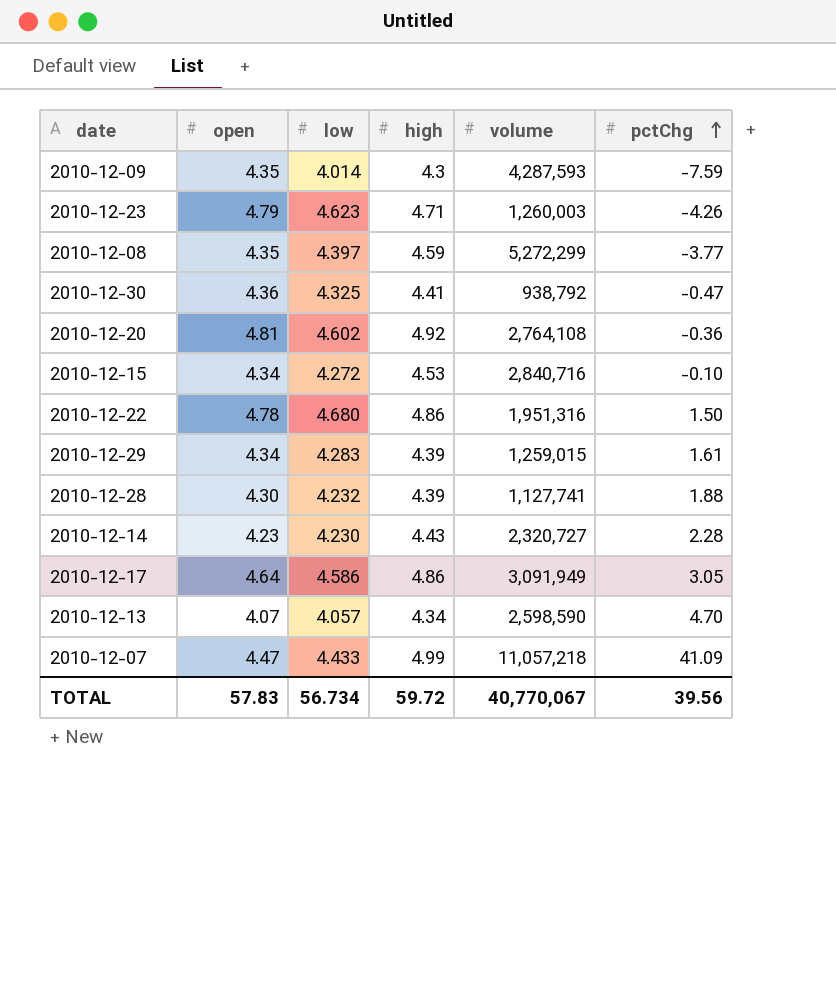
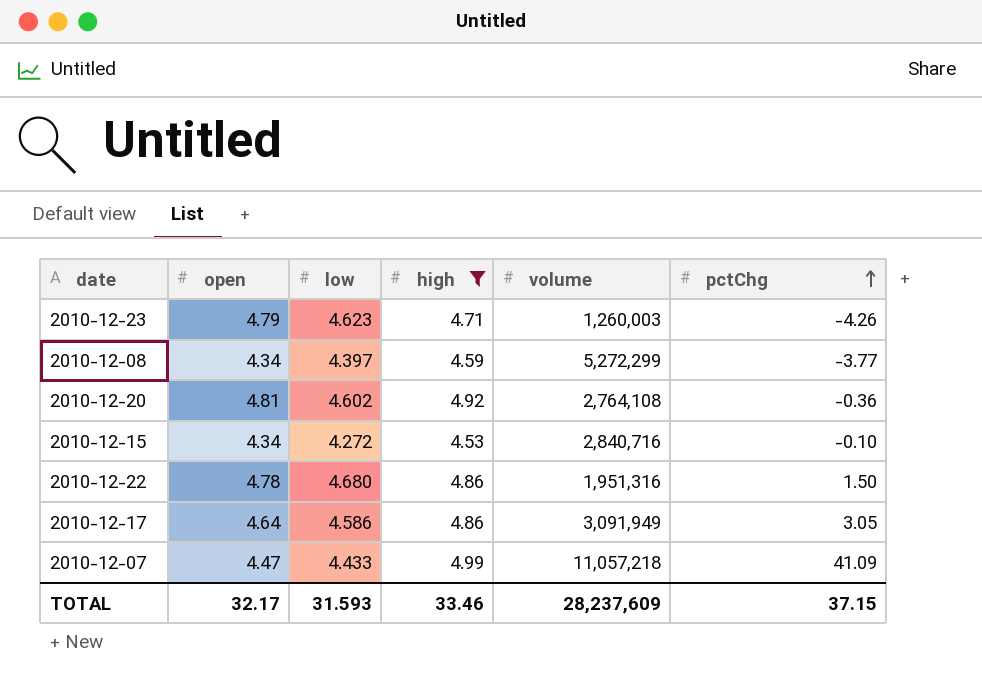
filter: none -> high >= 4.53
2010-12-08 | open: 4.35 -> 4.34
TOTAL | open: 57.83 -> 32.17
TOTAL | low: 56.734 -> 31.593
TOTAL | high: 59.72 -> 33.46
TOTAL | volume: 40,770,067 -> 28,237,609
TOTAL | pctChg: 39.56 -> 37.15

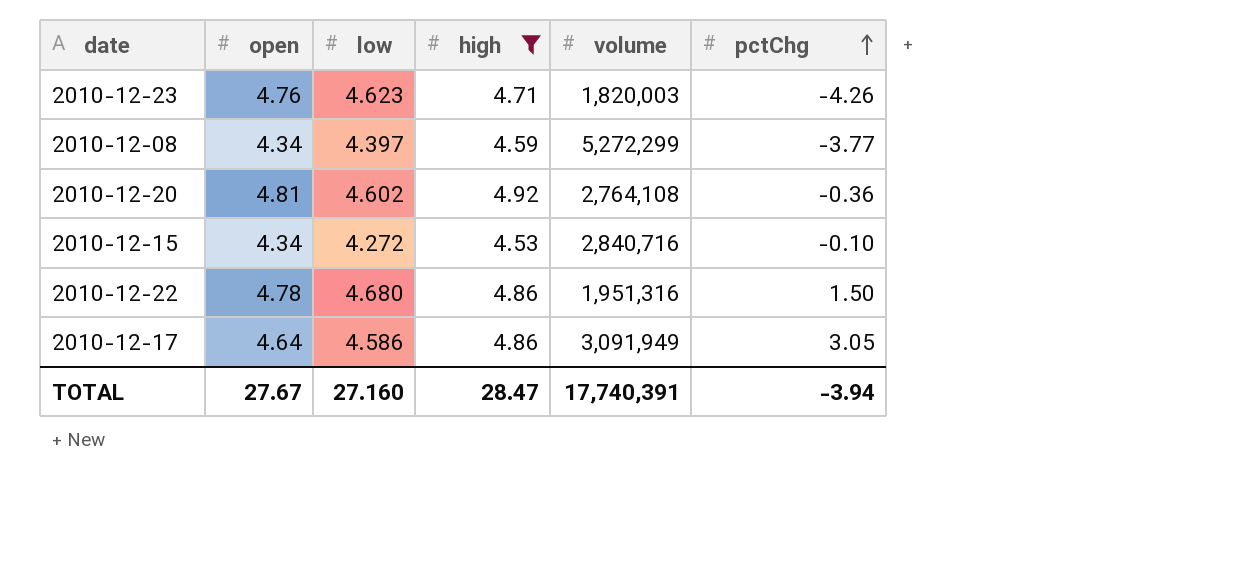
row 2010-12-07: 4.47 | 4.433 | 4.99 | 11,057,218 | 41.09 -> none
2010-12-23 | open: 4.79 -> 4.76
2010-12-23 | volume: 1,260,003 -> 1,820,003
TOTAL | open: 32.17 -> 27.67
TOTAL | low: 31.593 -> 27.160
TOTAL | high: 33.46 -> 28.47
TOTAL | volume: 28,237,609 -> 17,740,391
TOTAL | pctChg: 37.15 -> -3.94

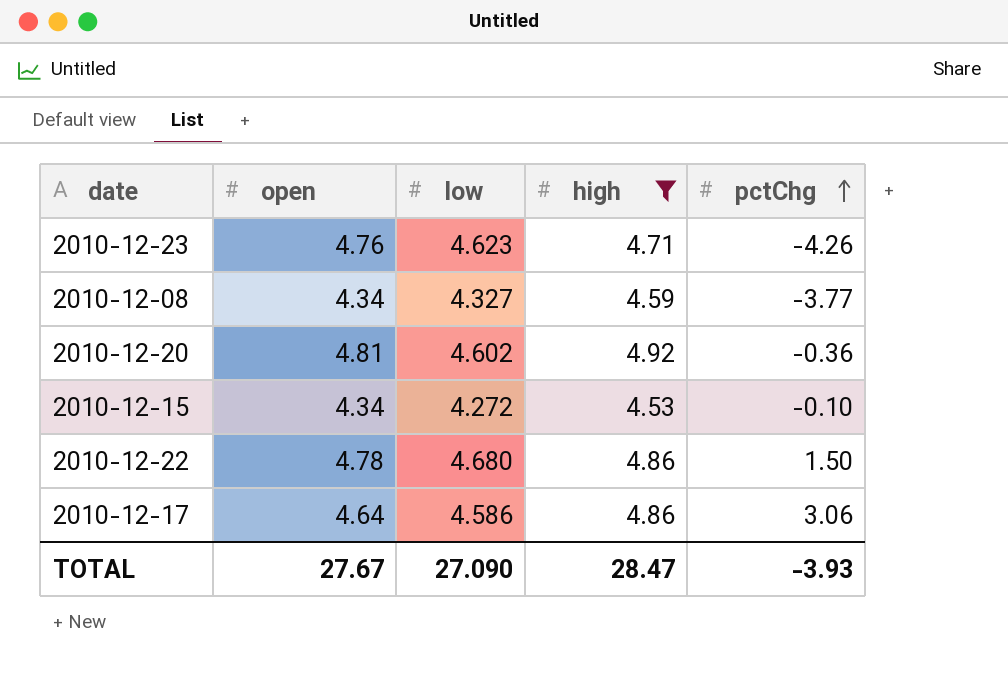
column volume | position: 5 -> none
2010-12-08 | low: 4.397 -> 4.327
2010-12-17 | pctChg: 3.05 -> 3.06
TOTAL | low: 27.160 -> 27.090
TOTAL | pctChg: -3.94 -> -3.93

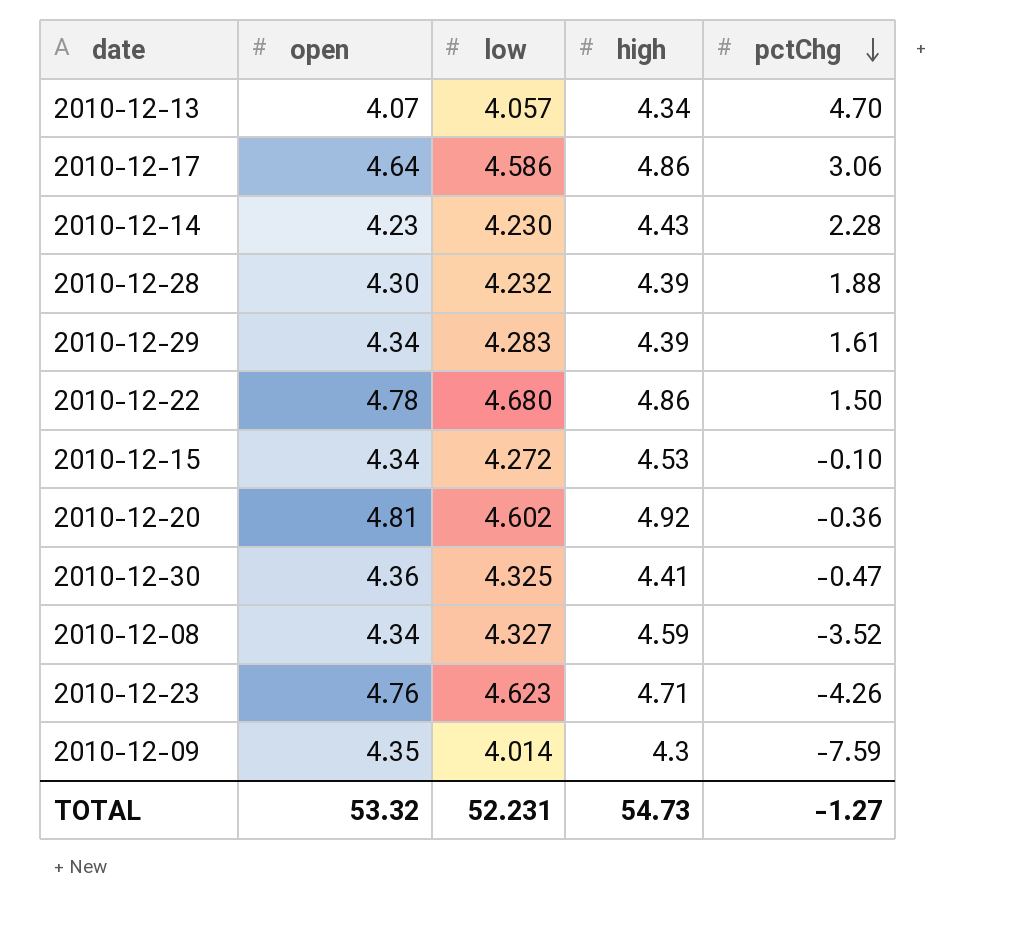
filter: high >= 4.53 -> none
row order: pctChg ascending -> pctChg descending
2010-12-08 | pctChg: -3.77 -> -3.52
TOTAL | open: 27.67 -> 53.32
TOTAL | low: 27.090 -> 52.231
TOTAL | high: 28.47 -> 54.73
TOTAL | pctChg: -3.93 -> -1.27

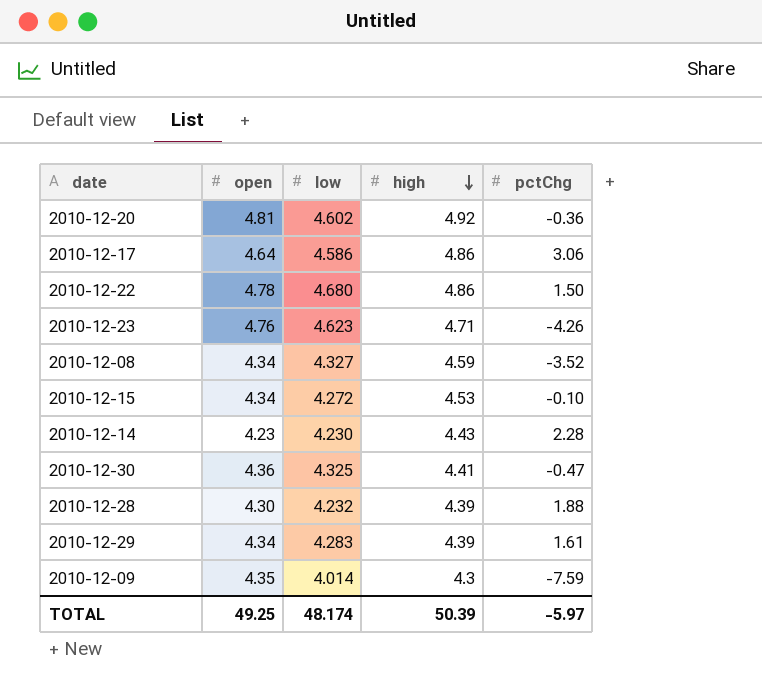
row order: pctChg descending -> high descending
row 2010-12-13: 4.07 | 4.057 | 4.34 | 4.70 -> none
TOTAL | open: 53.32 -> 49.25
TOTAL | low: 52.231 -> 48.174
TOTAL | high: 54.73 -> 50.39
TOTAL | pctChg: -1.27 -> -5.97

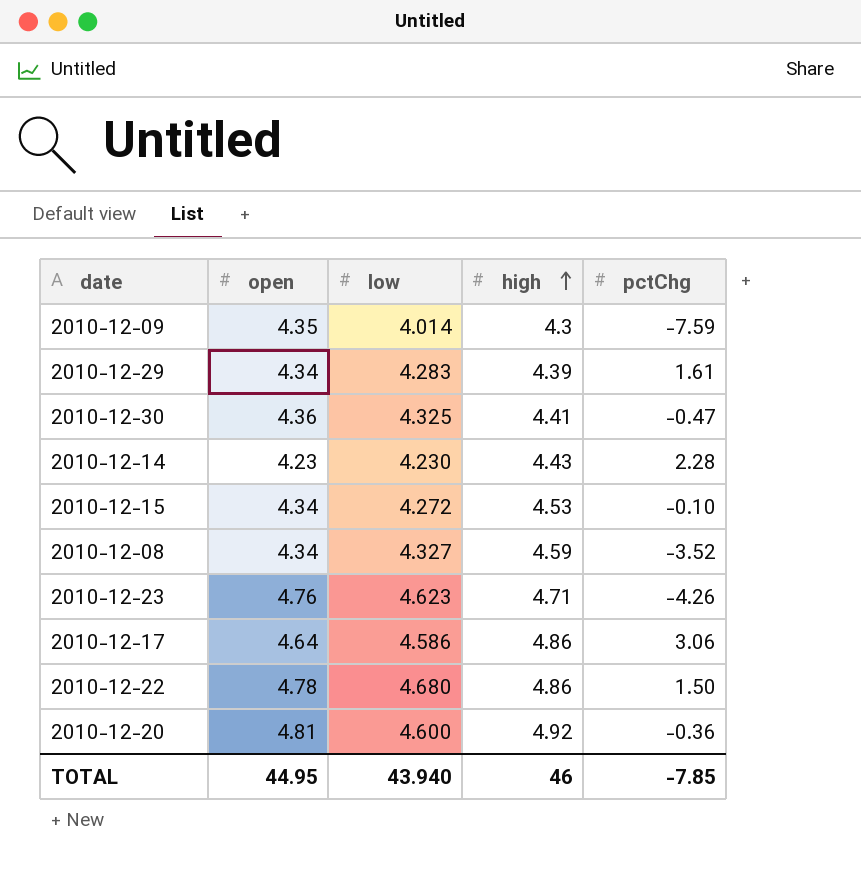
row order: high descending -> high ascending
row 2010-12-28: 4.30 | 4.232 | 4.39 | 1.88 -> none
2010-12-20 | low: 4.602 -> 4.600
TOTAL | open: 49.25 -> 44.95
TOTAL | low: 48.174 -> 43.940
TOTAL | high: 50.39 -> 46
TOTAL | pctChg: -5.97 -> -7.85

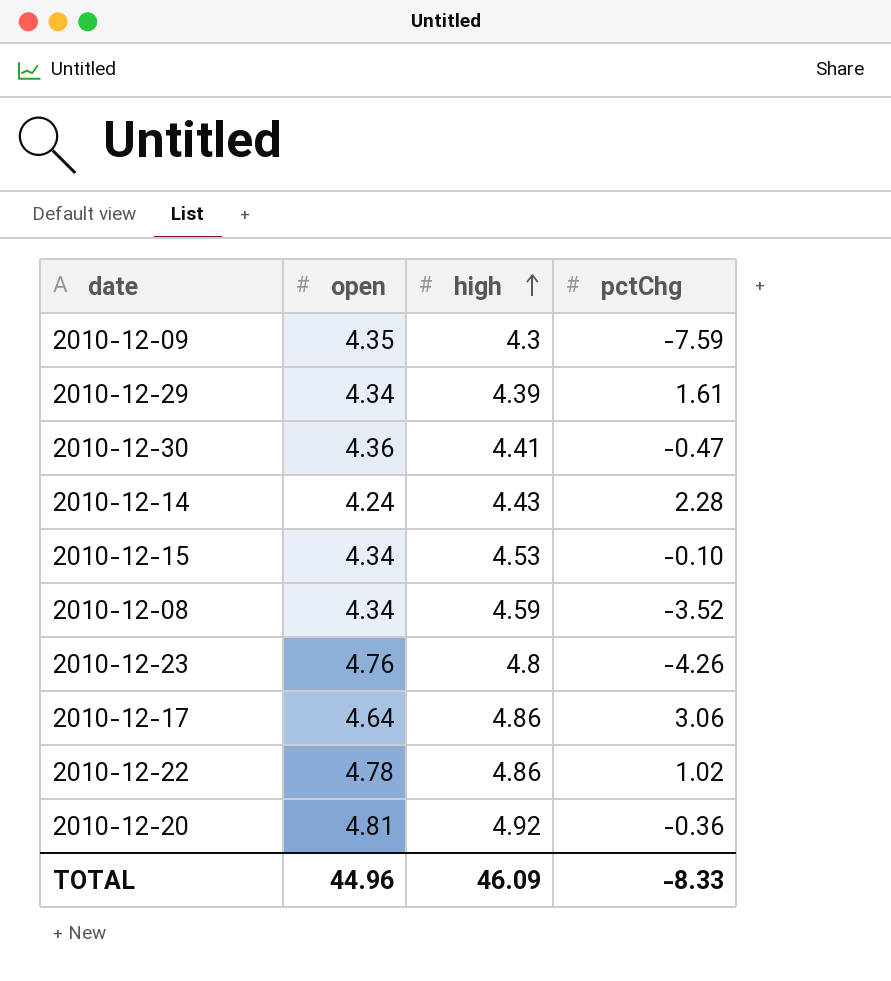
column low | position: 3 -> none
2010-12-14 | open: 4.23 -> 4.24
2010-12-23 | high: 4.71 -> 4.8
2010-12-22 | pctChg: 1.50 -> 1.02
TOTAL | open: 44.95 -> 44.96
TOTAL | high: 46 -> 46.09
TOTAL | pctChg: -7.85 -> -8.33

